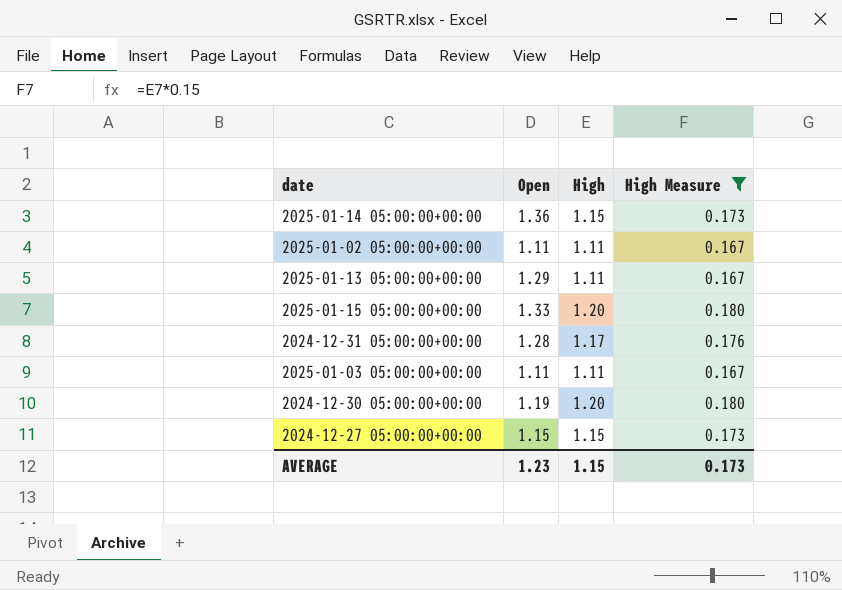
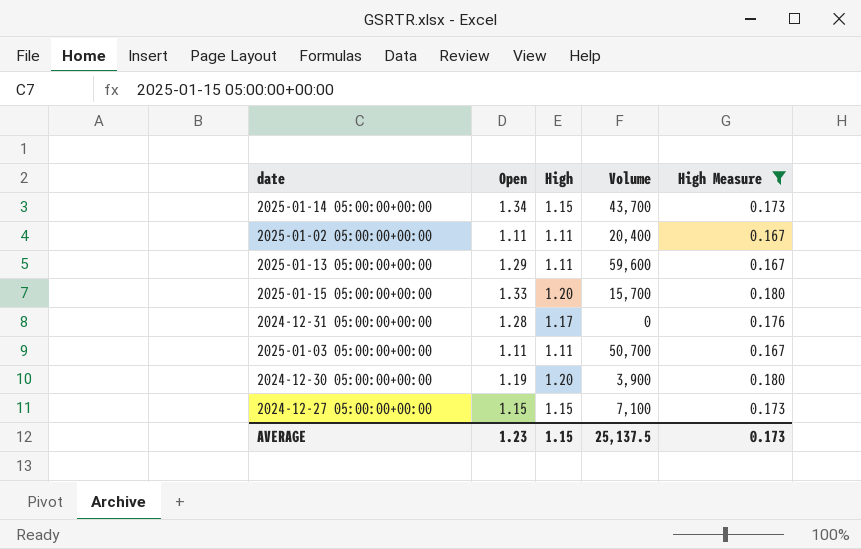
column Volume | position: none -> 4
2025-01-14 05:00:00+00:00 | Open: 1.36 -> 1.34

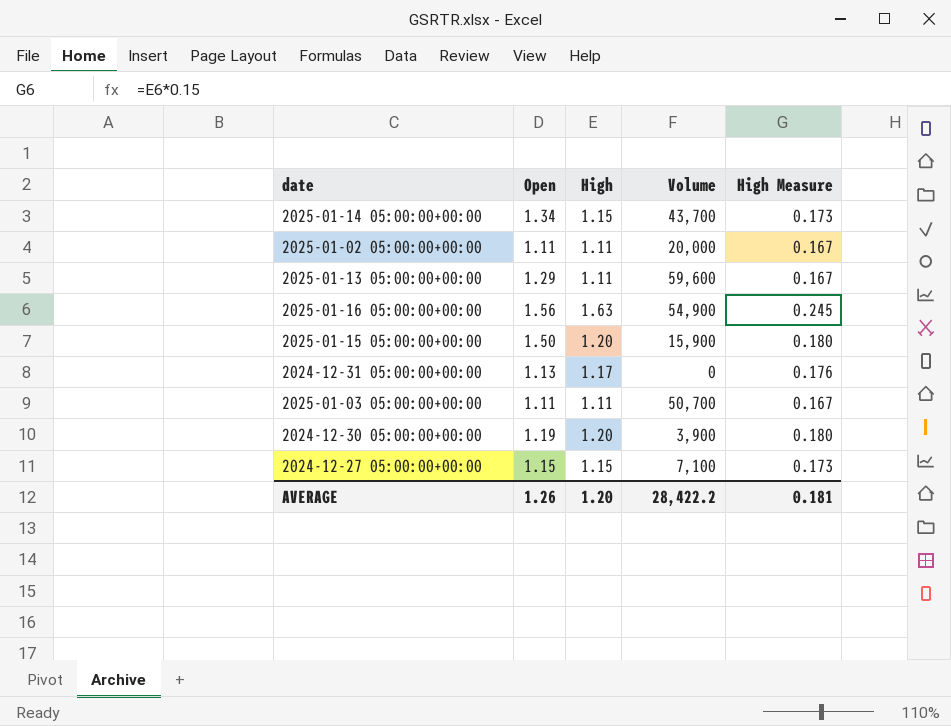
filter: High Measure != 0.245 -> none
2025-01-02 05:00:00+00:00 | Volume: 20,400 -> 20,000
2025-01-15 05:00:00+00:00 | Open: 1.33 -> 1.50
2025-01-15 05:00:00+00:00 | Volume: 15,700 -> 15,900
2024-12-31 05:00:00+00:00 | Open: 1.28 -> 1.13
AVERAGE | Open: 1.23 -> 1.26
AVERAGE | High: 1.15 -> 1.20
AVERAGE | Volume: 25,137.5 -> 28,422.2
AVERAGE | High Measure: 0.173 -> 0.181

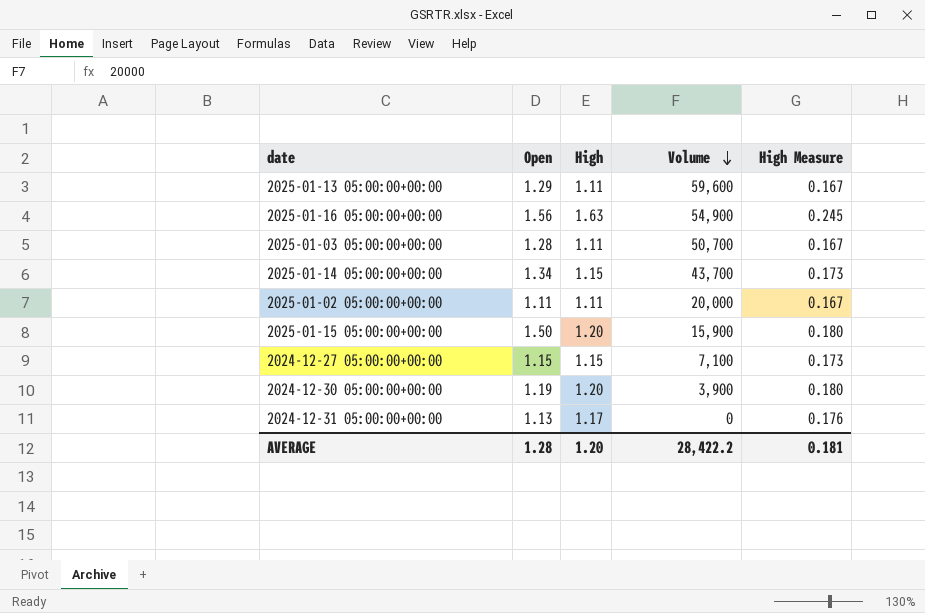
row order: none -> Volume descending
2025-01-03 05:00:00+00:00 | Open: 1.11 -> 1.28
AVERAGE | Open: 1.26 -> 1.28

